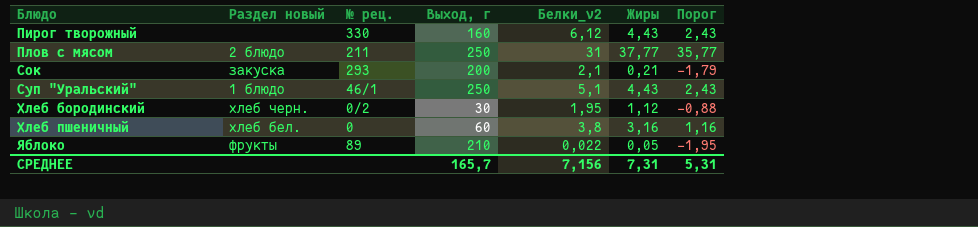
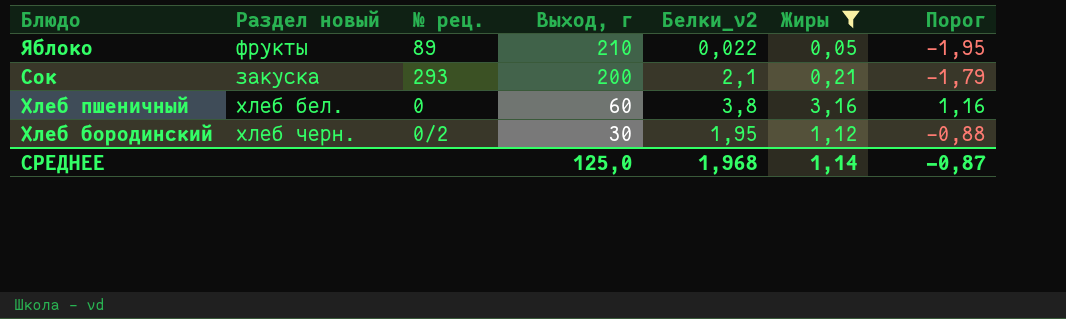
filter: none -> Жиры <= 3,16
row order: Блюдо ascending -> Выход, г descending
СРЕДНЕЕ | Выход, г: 165,7 -> 125,0
СРЕДНЕЕ | Белки_v2: 7,156 -> 1,968
СРЕДНЕЕ | Жиры: 7,31 -> 1,14
СРЕДНЕЕ | Порог: 5,31 -> -0,87

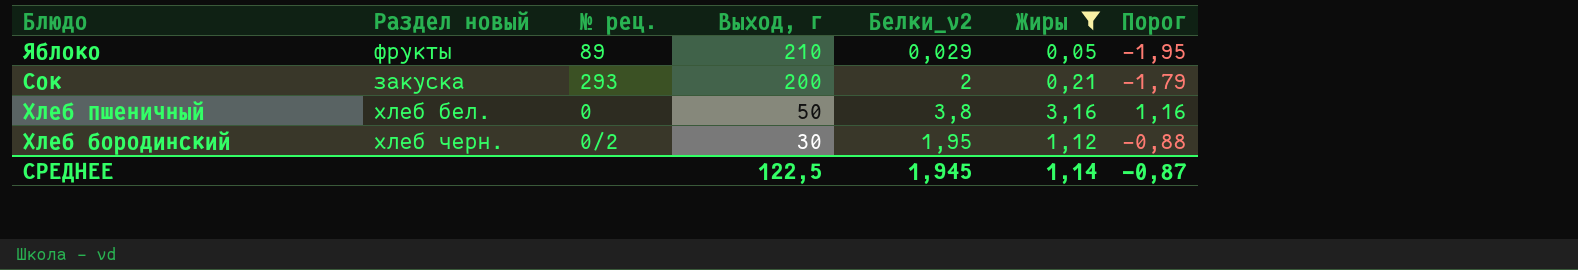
Яблоко | Белки_v2: 0,022 -> 0,029
Сок | Белки_v2: 2,1 -> 2
Хлеб пшеничный | Выход, г: 60 -> 50
СРЕДНЕЕ | Выход, г: 125,0 -> 122,5
СРЕДНЕЕ | Белки_v2: 1,968 -> 1,945

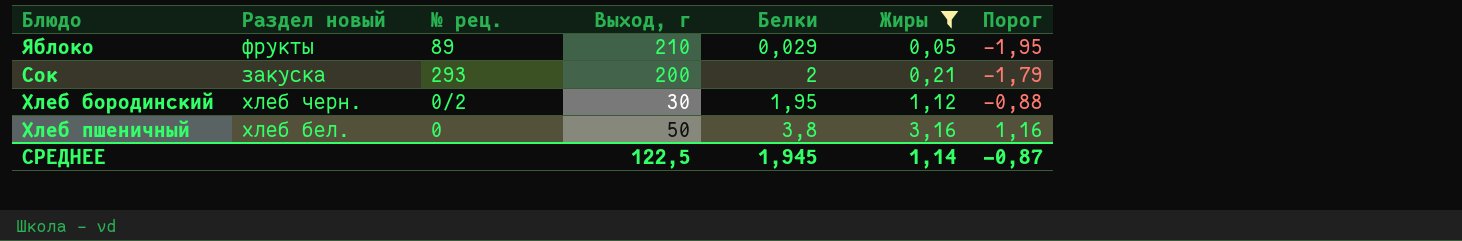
row order: Выход, г descending -> Жиры ascending
column name: Белки_v2 -> Белки

